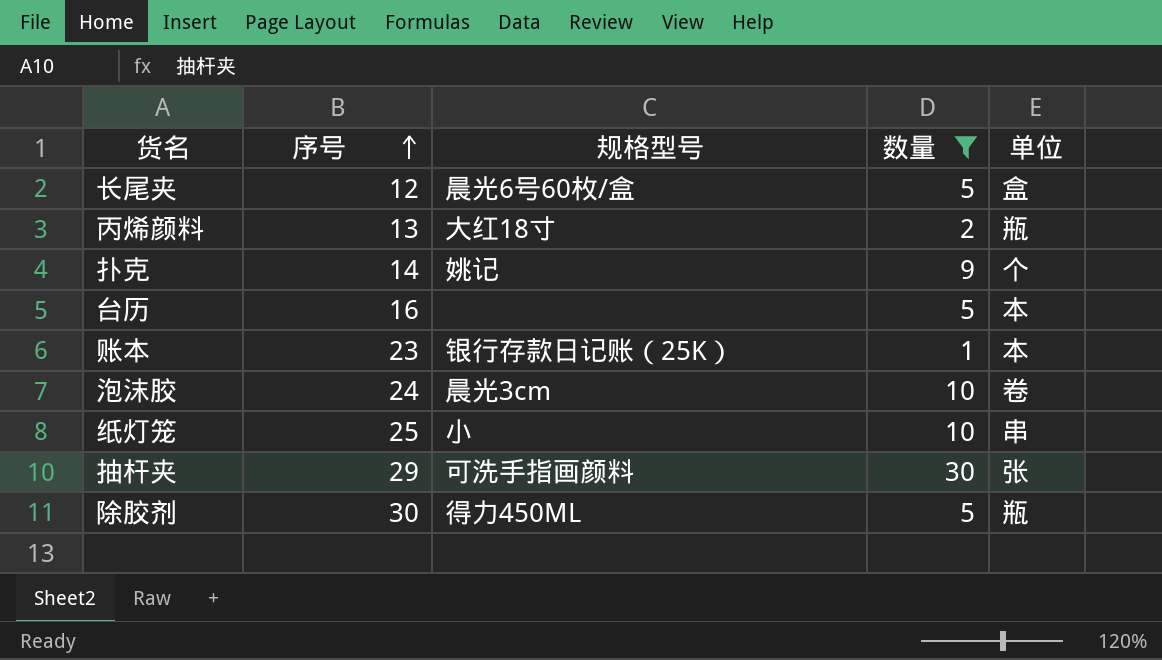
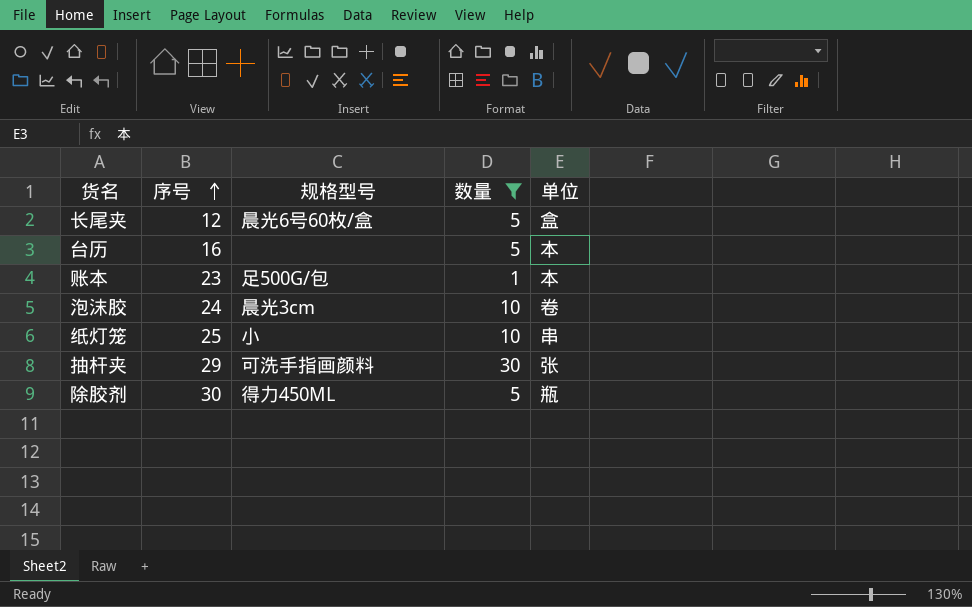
row 丙烯颜料: 13 | 大红18寸 | 2 | 瓶 -> none
row 扑克: 14 | 姚记 | 9 | 个 -> none
账本 | 规格型号: 银行存款日记账（25K） -> 足500G/包

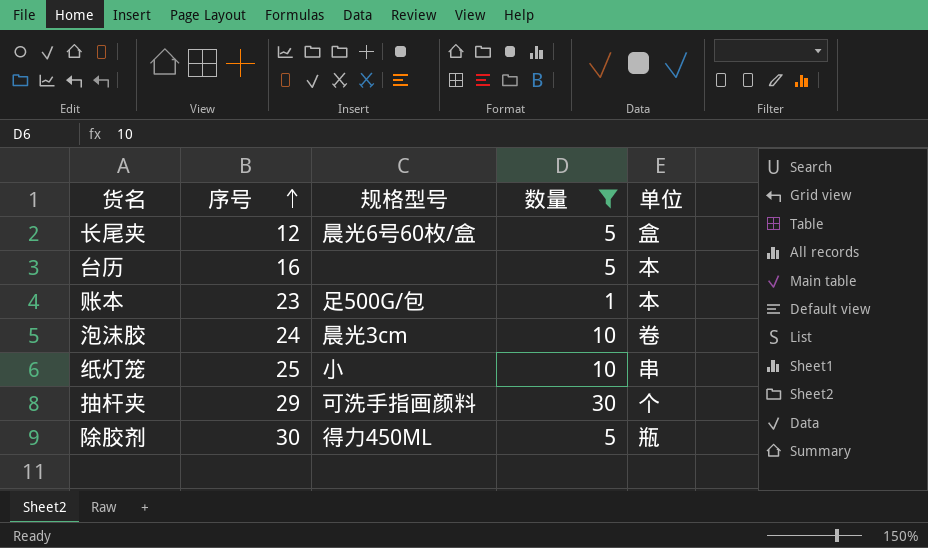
抽杆夹 | 单位: 张 -> 个

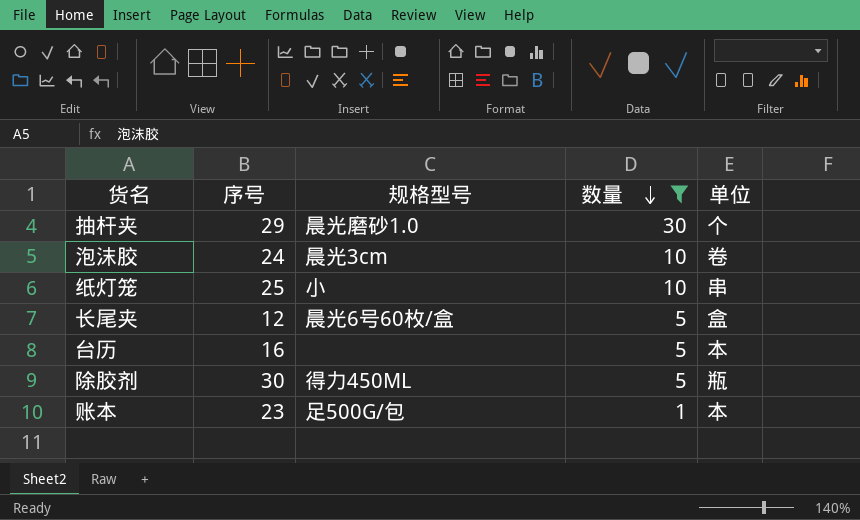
row order: 序号 ascending -> 数量 descending
抽杆夹 | 规格型号: 可洗手指画颜料 -> 晨光磨砂1.0

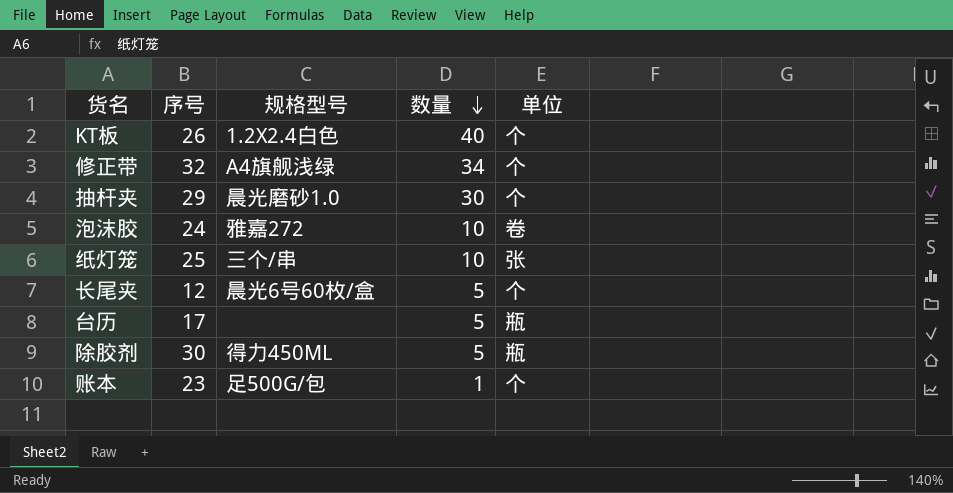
filter: 数量 <= 30 -> none
泡沫胶 | 规格型号: 晨光3cm -> 雅嘉272
纸灯笼 | 规格型号: 小 -> 三个/串
纸灯笼 | 单位: 串 -> 张
长尾夹 | 单位: 盒 -> 个
台历 | 序号: 16 -> 17
台历 | 单位: 本 -> 瓶
账本 | 单位: 本 -> 个

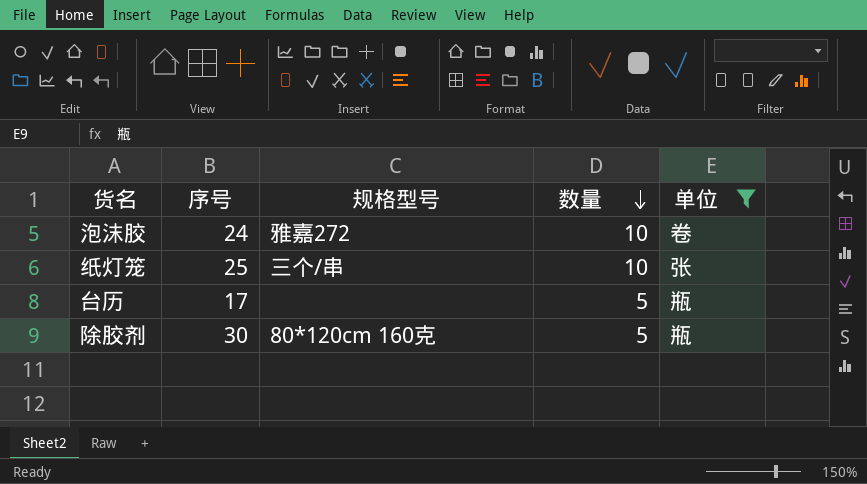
filter: none -> 单位 != 个
除胶剂 | 规格型号: 得力450ML -> 80*120cm 160克

